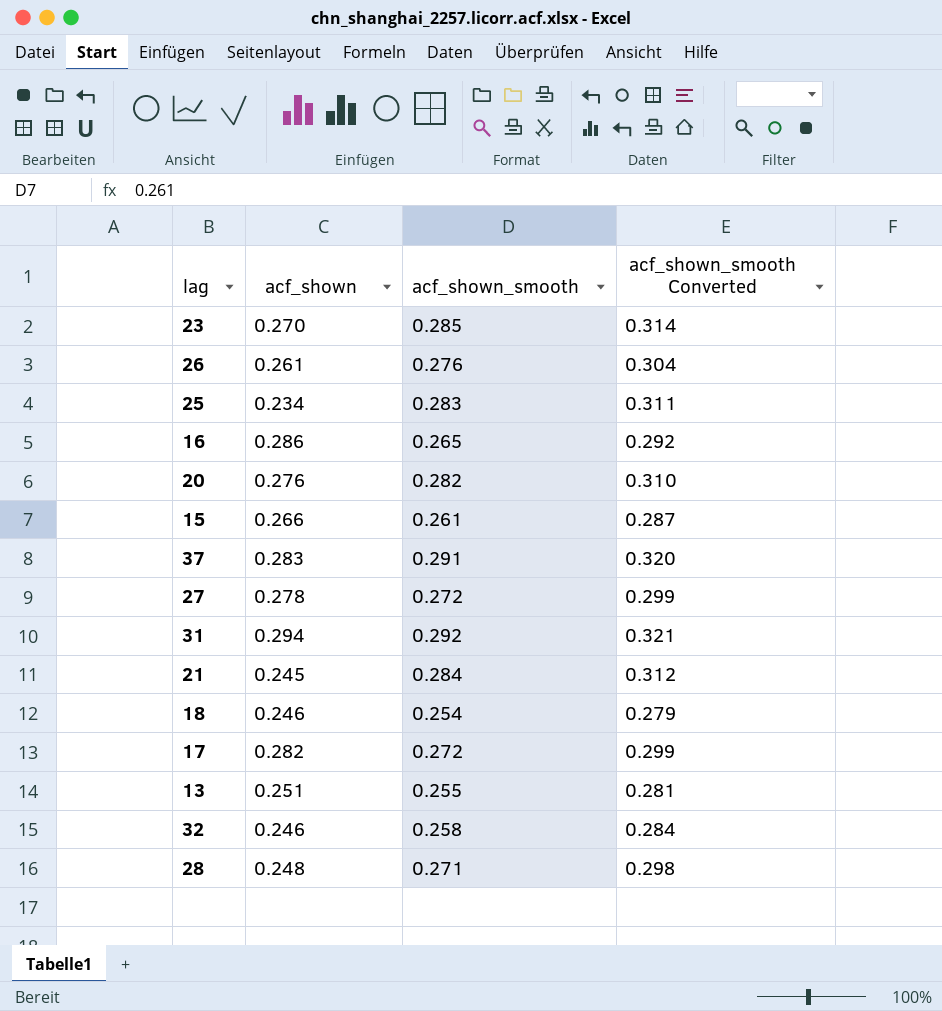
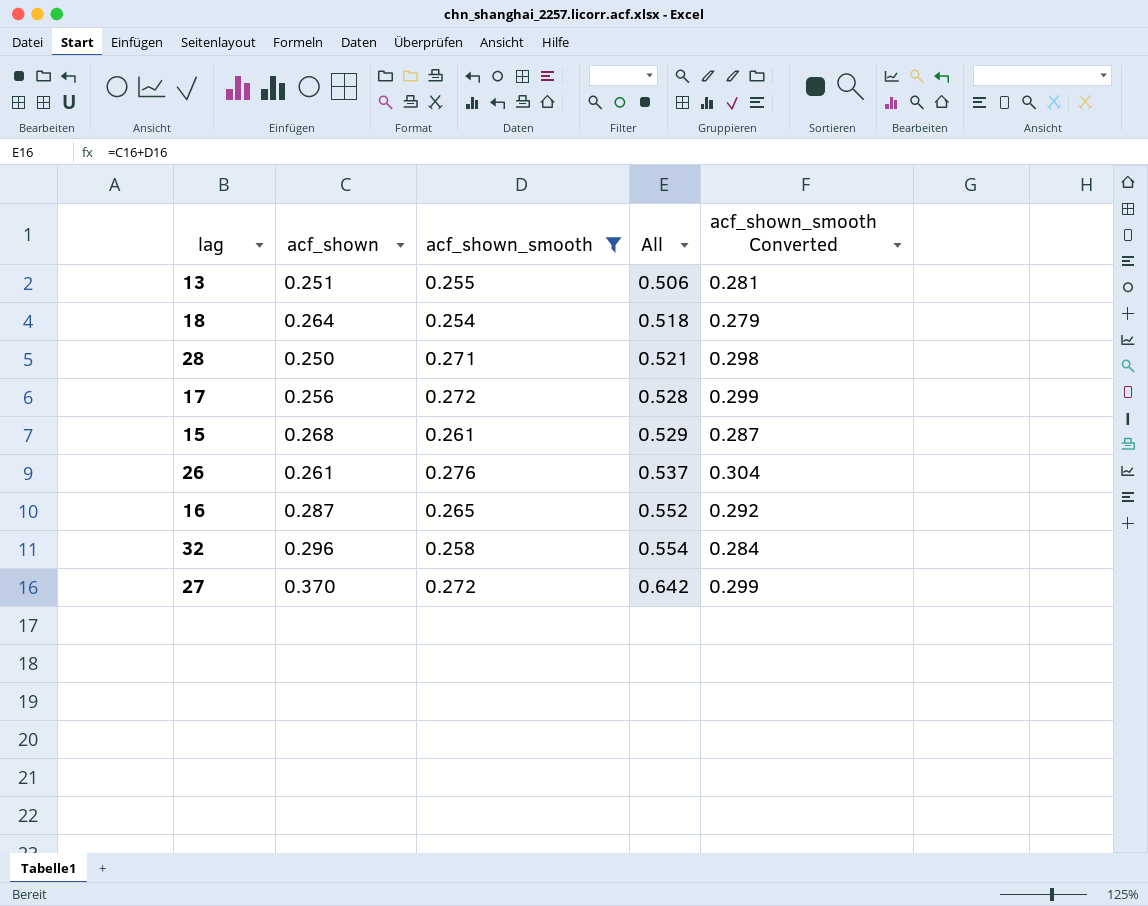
filter: none -> acf_shown_smooth <= 0.276
row order: none -> All ascending
column All | formula: none -> [acf_shown] + [acf_shown_smooth]
18 | acf_shown: 0.246 -> 0.264
28 | acf_shown: 0.248 -> 0.250
17 | acf_shown: 0.282 -> 0.256
15 | acf_shown: 0.266 -> 0.268
16 | acf_shown: 0.286 -> 0.287
32 | acf_shown: 0.246 -> 0.296
27 | acf_shown: 0.278 -> 0.370

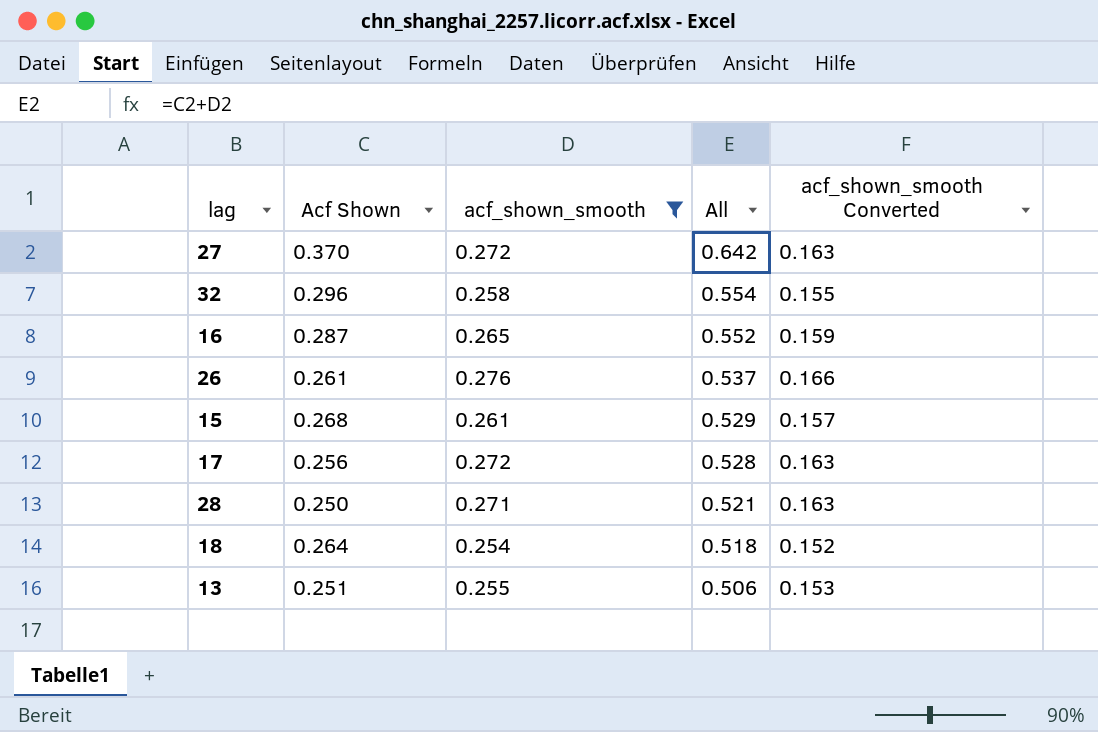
row order: All ascending -> All descending
column name: acf_shown -> Acf Shown
column acf_shown_smooth Converted | formula: [acf_shown_smooth] * 1.1 -> [acf_shown_smooth] * 0.6

